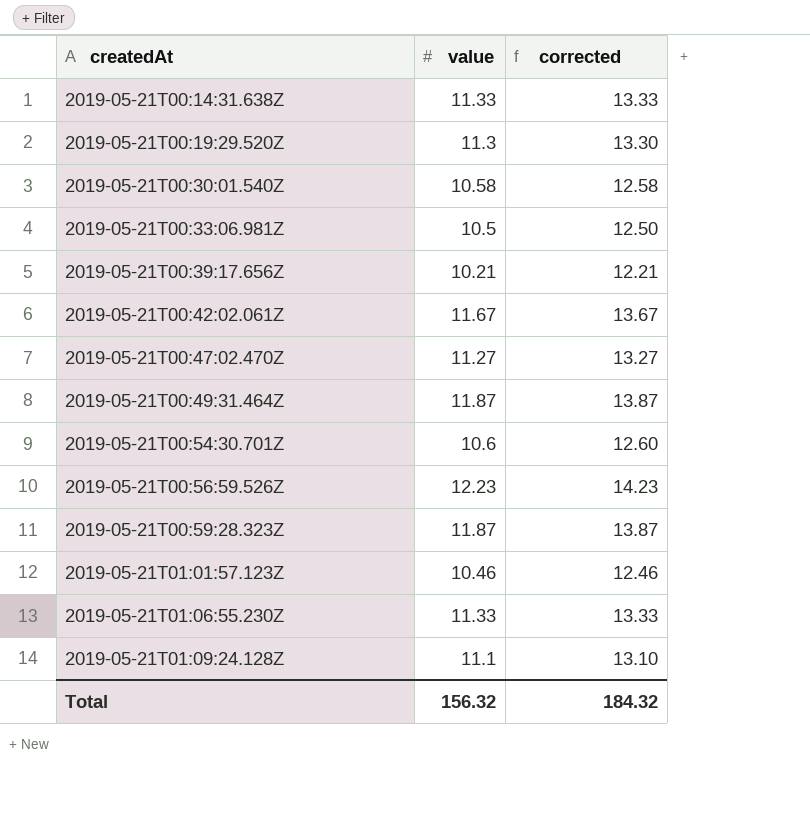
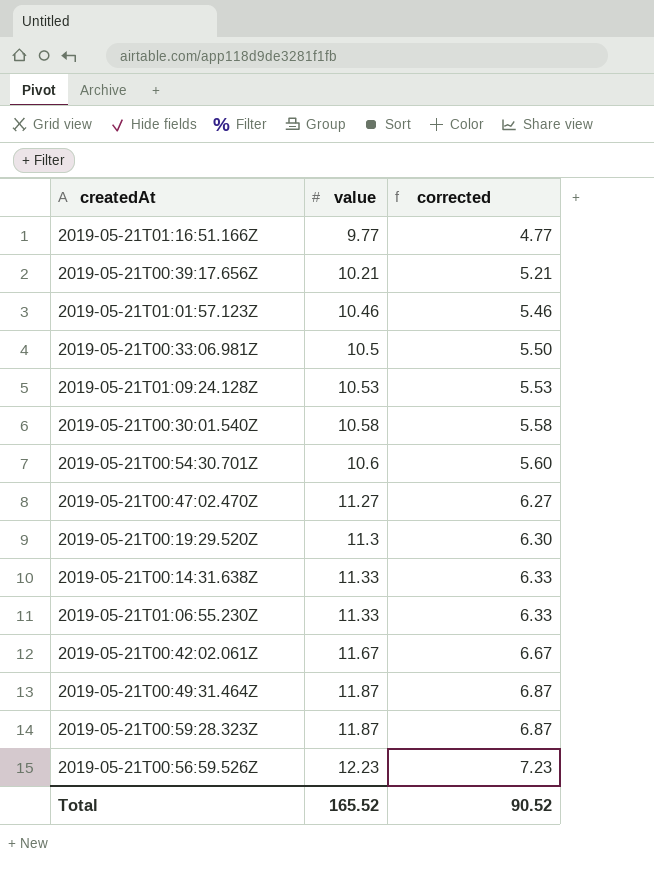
row order: createdAt ascending -> value ascending
column corrected | formula: [value] + 2 -> [value] - 5
row 2019-05-21T01:16:51.166Z: none -> 9.77 | 4.77
2019-05-21T01:09:24.128Z | value: 11.1 -> 10.53
Total | value: 156.32 -> 165.52
Total | corrected: 184.32 -> 90.52

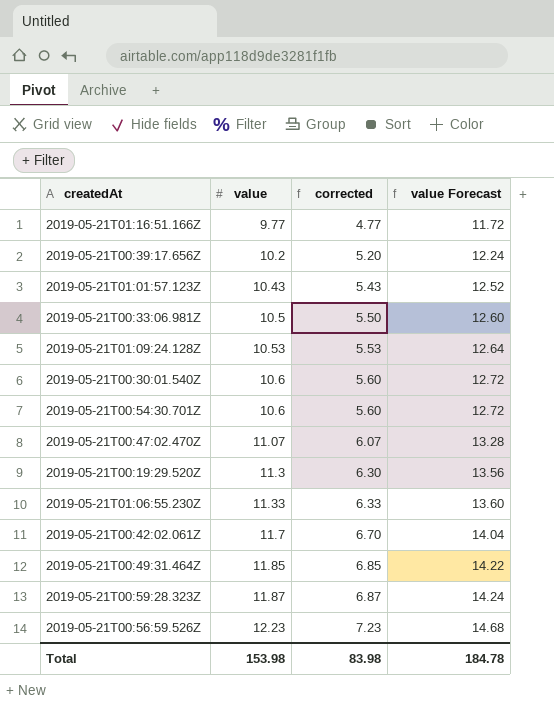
column value Forecast | formula: none -> [value] * 1.2
row 2019-05-21T00:14:31.638Z: 11.33 | 6.33 -> none
2019-05-21T00:39:17.656Z | value: 10.21 -> 10.2
2019-05-21T00:39:17.656Z | corrected: 5.21 -> 5.20
2019-05-21T01:01:57.123Z | value: 10.46 -> 10.43
2019-05-21T01:01:57.123Z | corrected: 5.46 -> 5.43
2019-05-21T00:30:01.540Z | value: 10.58 -> 10.6
2019-05-21T00:30:01.540Z | corrected: 5.58 -> 5.60
2019-05-21T00:47:02.470Z | value: 11.27 -> 11.07
2019-05-21T00:47:02.470Z | corrected: 6.27 -> 6.07
2019-05-21T00:42:02.061Z | value: 11.67 -> 11.7
2019-05-21T00:42:02.061Z | corrected: 6.67 -> 6.70
2019-05-21T00:49:31.464Z | value: 11.87 -> 11.85
2019-05-21T00:49:31.464Z | corrected: 6.87 -> 6.85
Total | value: 165.52 -> 153.98
Total | corrected: 90.52 -> 83.98

